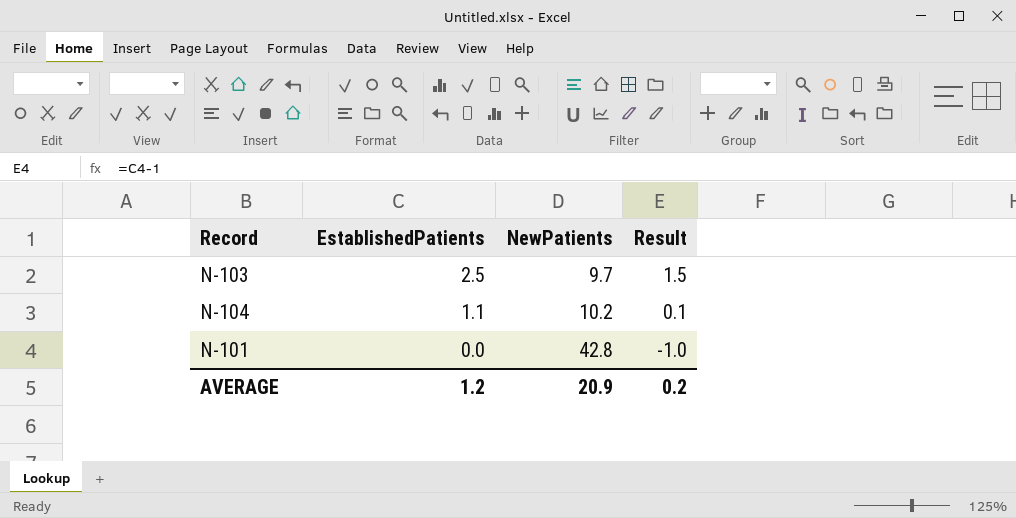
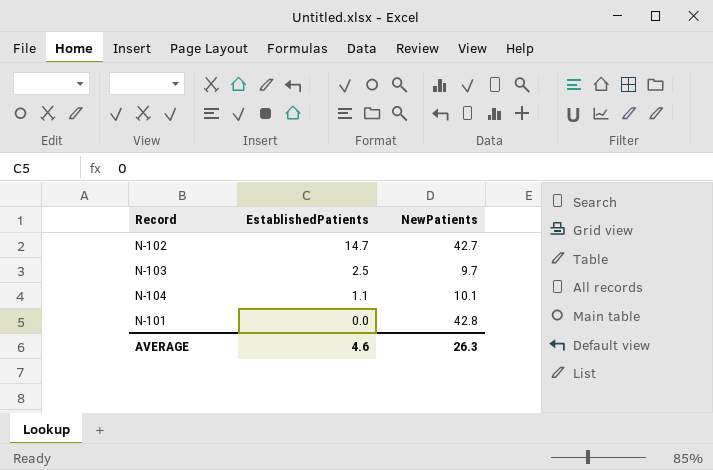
column Result | formula: [EstablishedPatients] - 1 -> none
row N-102: none -> 14.7 | 42.7
N-104 | NewPatients: 10.2 -> 10.1
AVERAGE | EstablishedPatients: 1.2 -> 4.6
AVERAGE | NewPatients: 20.9 -> 26.3

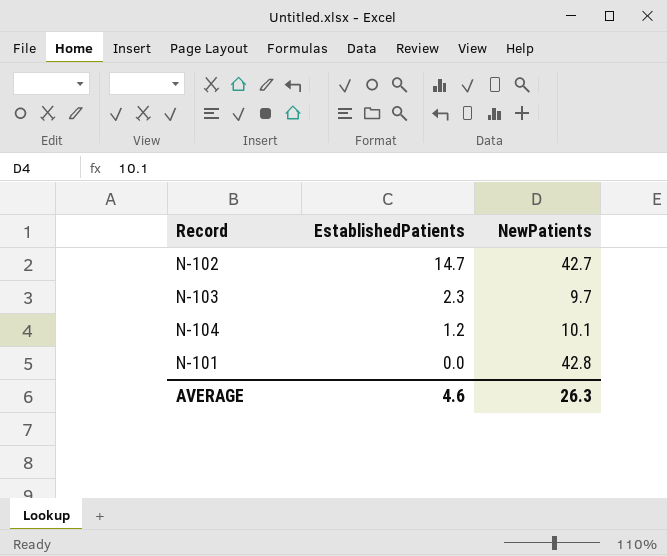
N-103 | EstablishedPatients: 2.5 -> 2.3
N-104 | EstablishedPatients: 1.1 -> 1.2

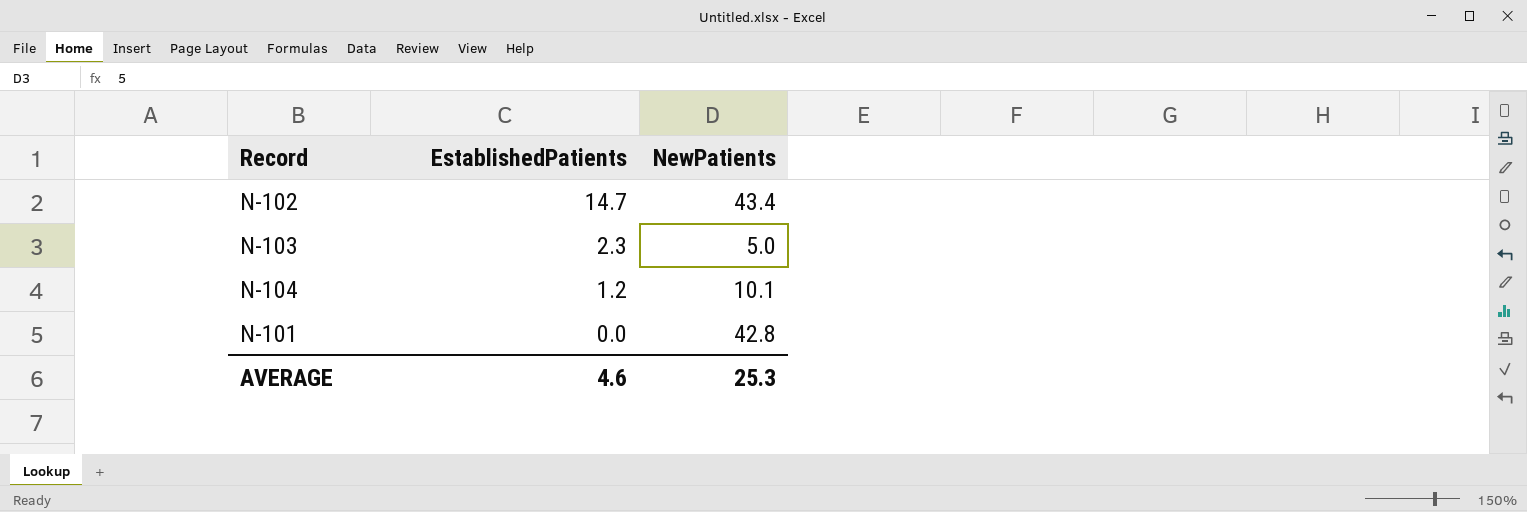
N-102 | NewPatients: 42.7 -> 43.4
N-103 | NewPatients: 9.7 -> 5.0
AVERAGE | NewPatients: 26.3 -> 25.3

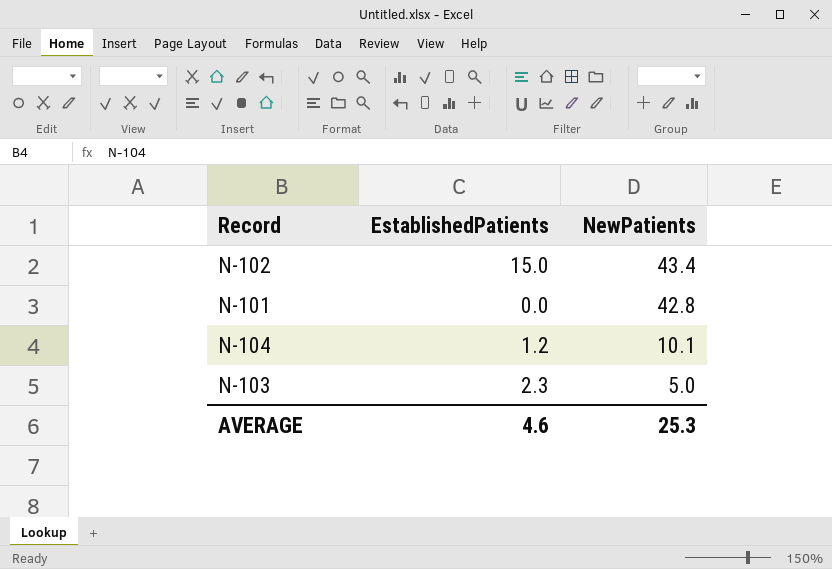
row order: EstablishedPatients descending -> NewPatients descending
N-102 | EstablishedPatients: 14.7 -> 15.0

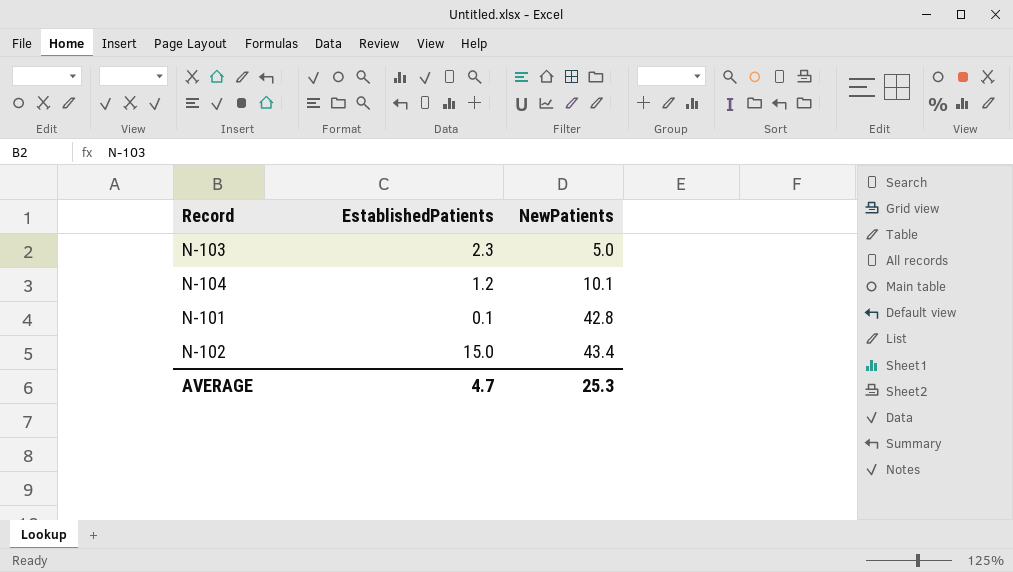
row order: NewPatients descending -> NewPatients ascending
N-101 | EstablishedPatients: 0.0 -> 0.1
AVERAGE | EstablishedPatients: 4.6 -> 4.7

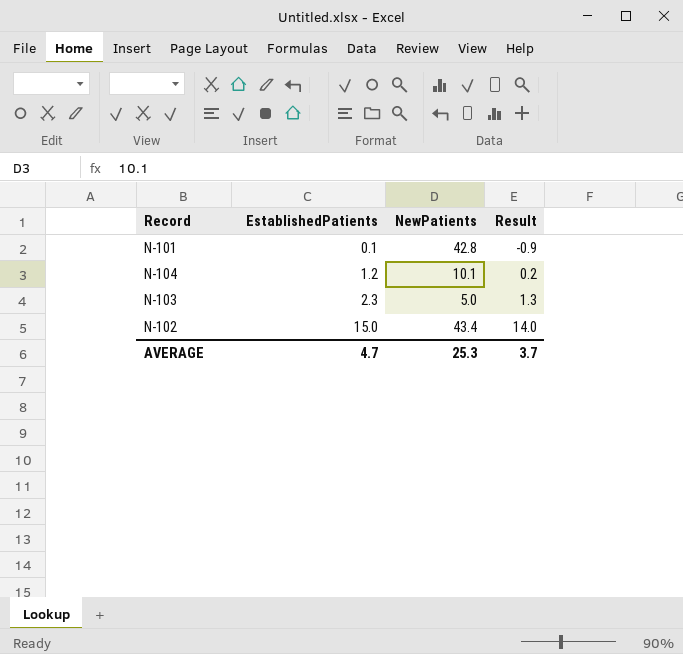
row order: NewPatients ascending -> EstablishedPatients ascending
column Result | formula: none -> [EstablishedPatients] - 1

